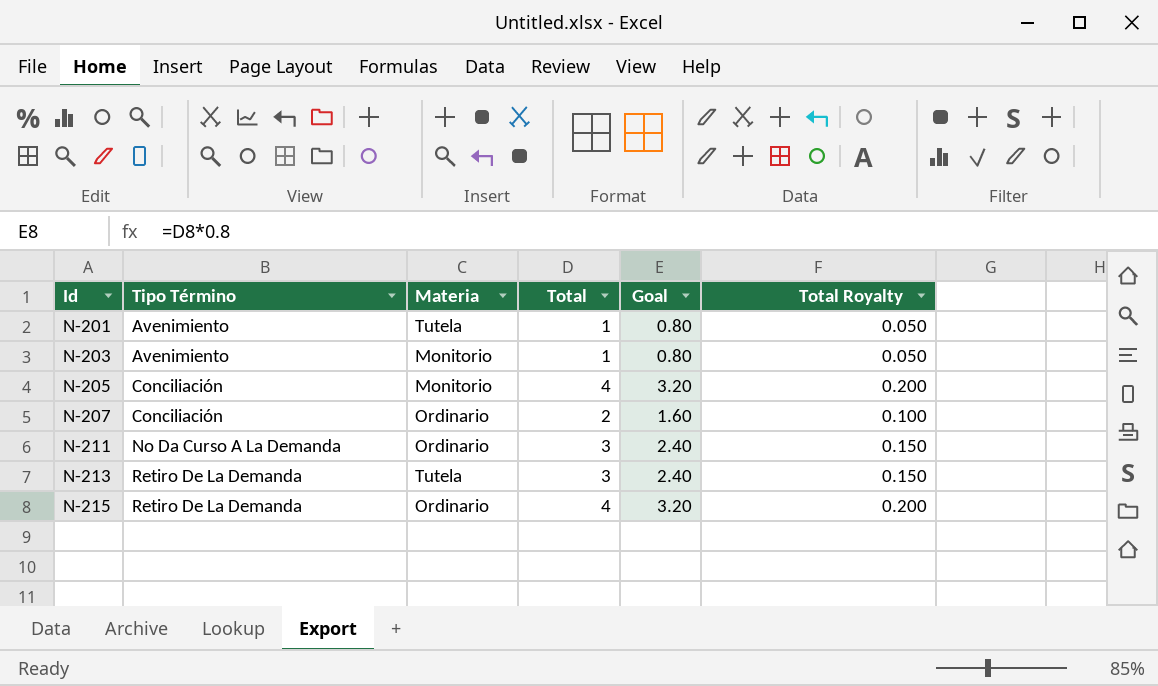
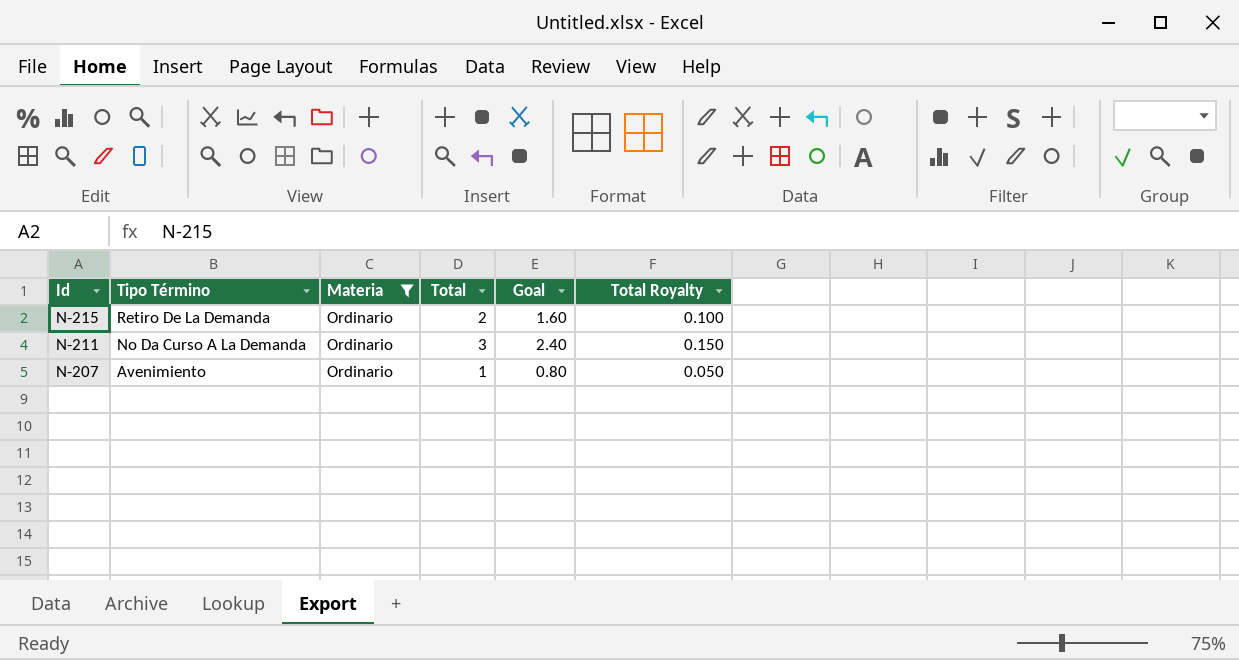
filter: none -> Materia = Ordinario
row order: Id ascending -> Id descending
N-215 | Total: 4 -> 2
N-215 | Goal: 3.20 -> 1.60
N-215 | Total Royalty: 0.200 -> 0.100
N-207 | Tipo Término: Conciliación -> Avenimiento
N-207 | Total: 2 -> 1
N-207 | Goal: 1.60 -> 0.80
N-207 | Total Royalty: 0.100 -> 0.050

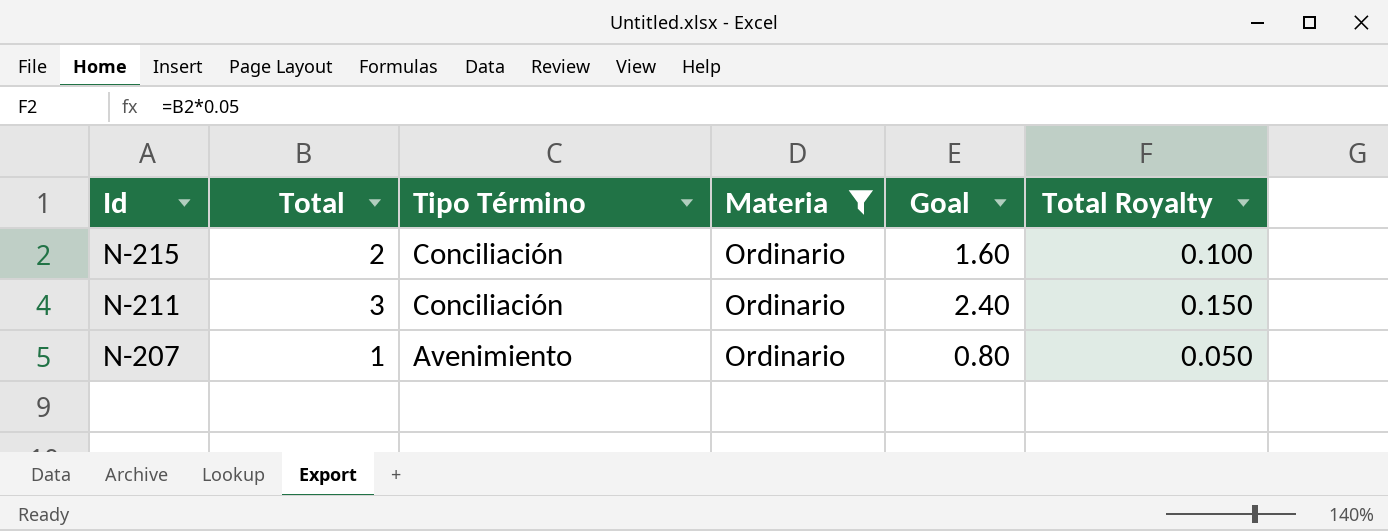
column Total | position: 4 -> 2
N-215 | Tipo Término: Retiro De La Demanda -> Conciliación
N-211 | Tipo Término: No Da Curso A La Demanda -> Conciliación

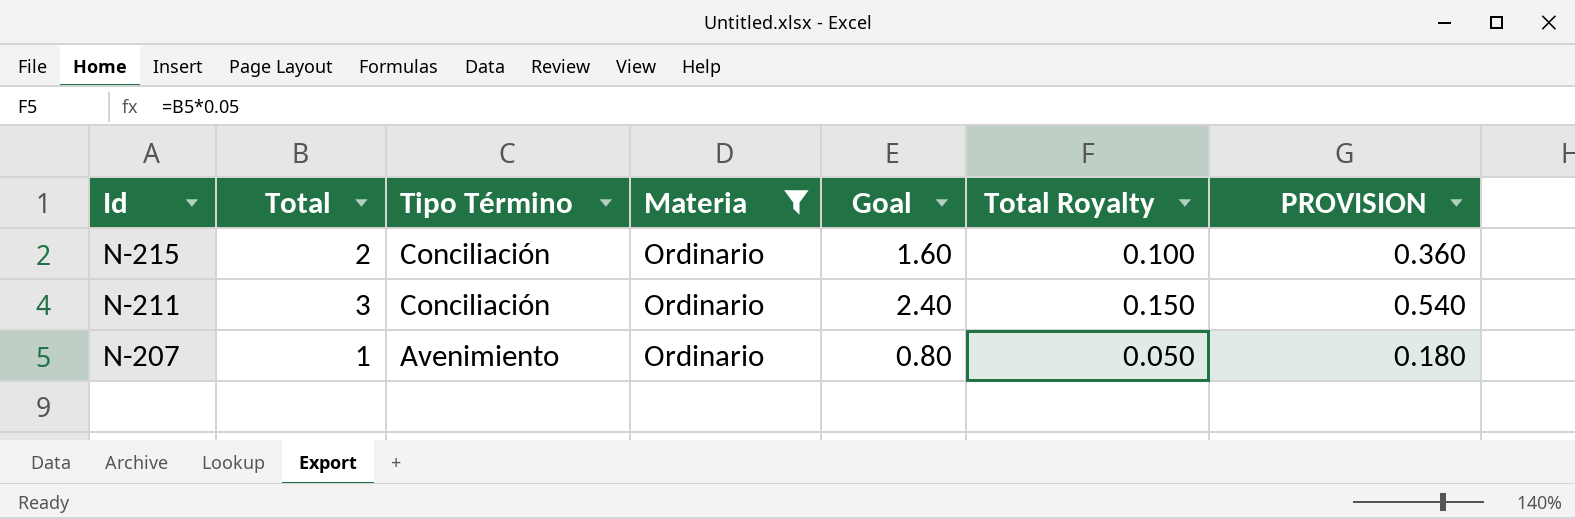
column PROVISION | formula: none -> [Total] * 0.18

